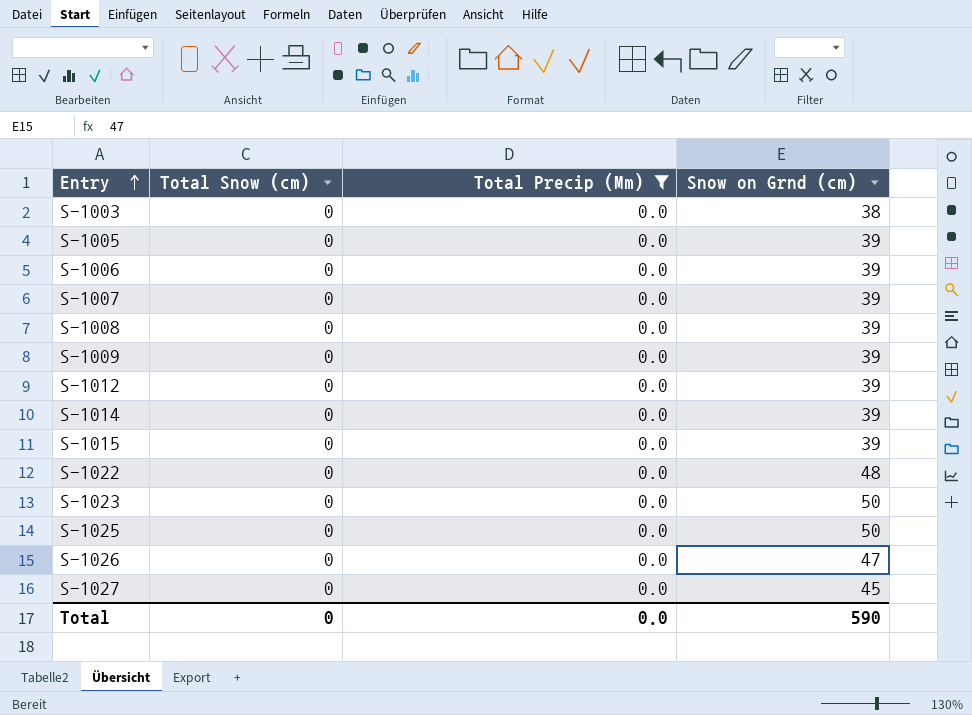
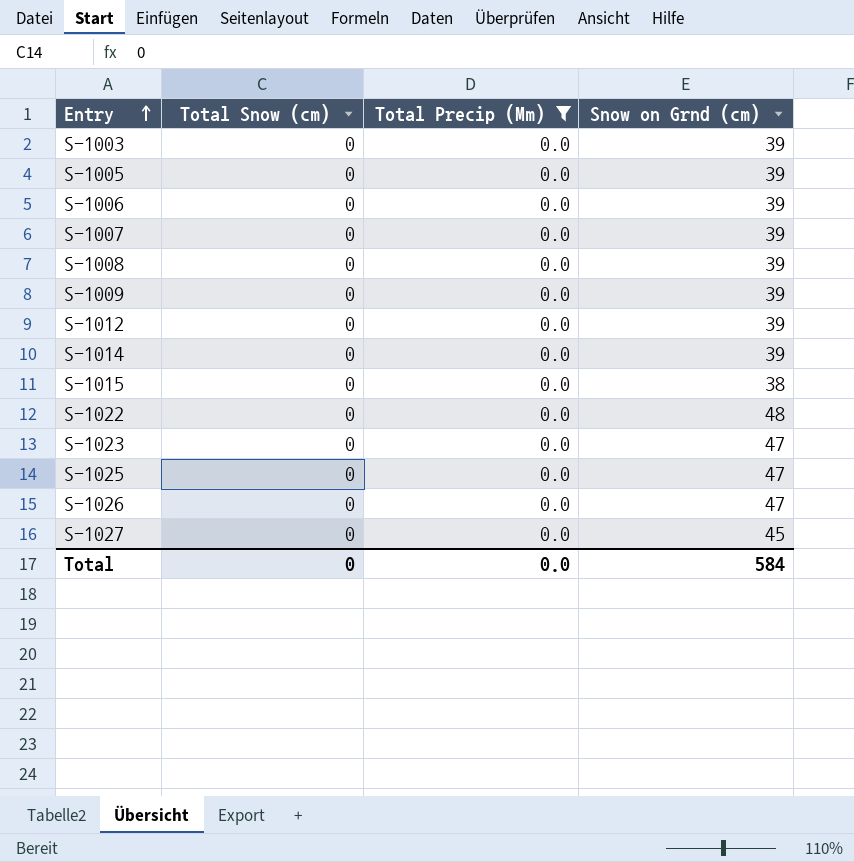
S-1003 | Snow on Grnd (cm): 38 -> 39
S-1015 | Snow on Grnd (cm): 39 -> 38
S-1023 | Snow on Grnd (cm): 50 -> 47
S-1025 | Snow on Grnd (cm): 50 -> 47
Total | Snow on Grnd (cm): 590 -> 584

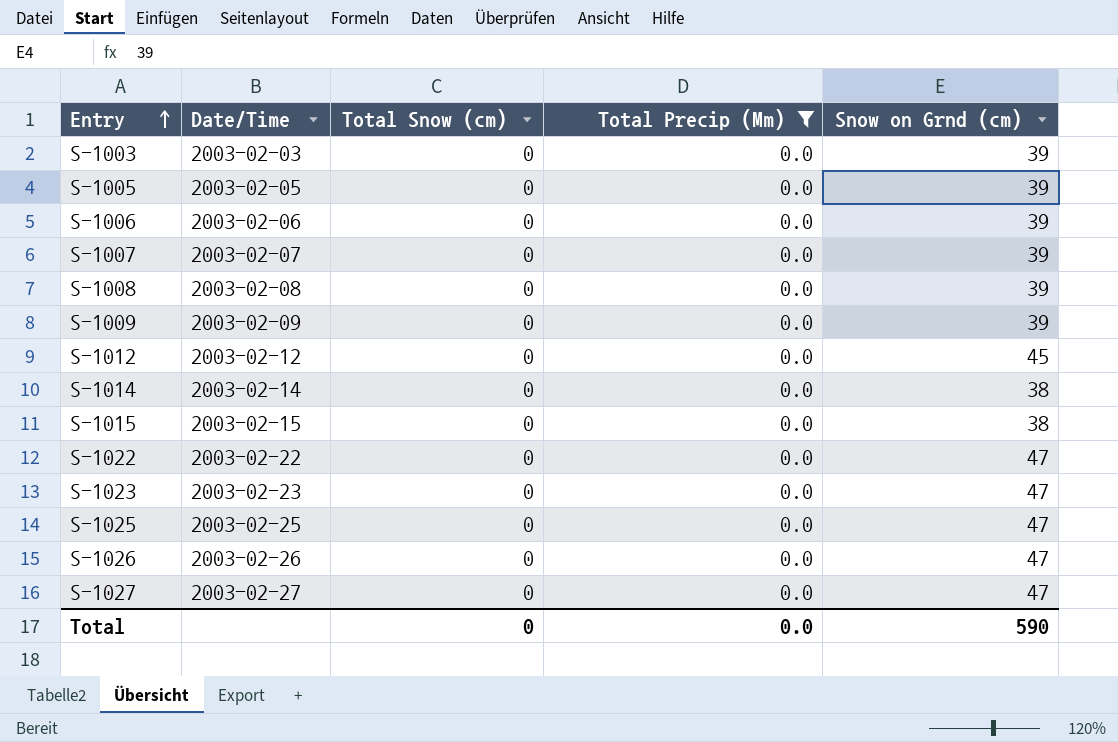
column Date/Time | position: none -> 2
S-1012 | Snow on Grnd (cm): 39 -> 45
S-1014 | Snow on Grnd (cm): 39 -> 38
S-1022 | Snow on Grnd (cm): 48 -> 47
S-1027 | Snow on Grnd (cm): 45 -> 47
Total | Snow on Grnd (cm): 584 -> 590

